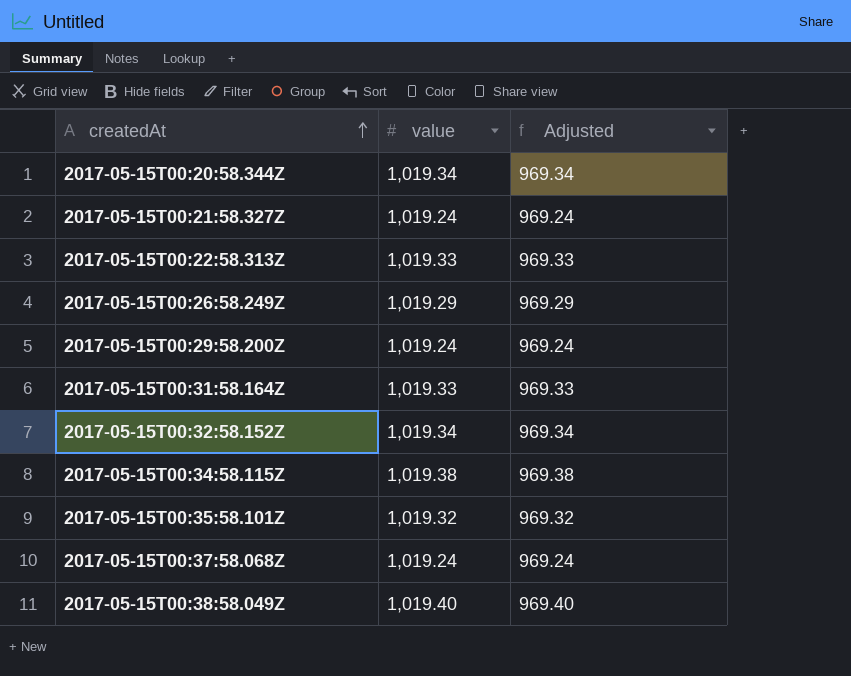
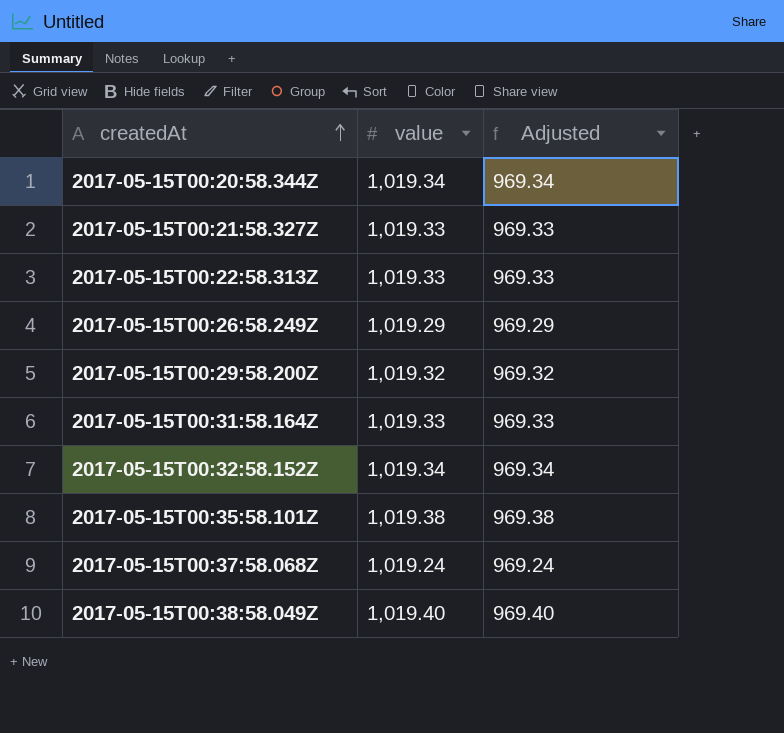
row 2017-05-15T00:34:58.115Z: 1,019.38 | 969.38 -> none
2017-05-15T00:21:58.327Z | value: 1,019.24 -> 1,019.33
2017-05-15T00:21:58.327Z | Adjusted: 969.24 -> 969.33
2017-05-15T00:29:58.200Z | value: 1,019.24 -> 1,019.32
2017-05-15T00:29:58.200Z | Adjusted: 969.24 -> 969.32
2017-05-15T00:35:58.101Z | value: 1,019.32 -> 1,019.38
2017-05-15T00:35:58.101Z | Adjusted: 969.32 -> 969.38

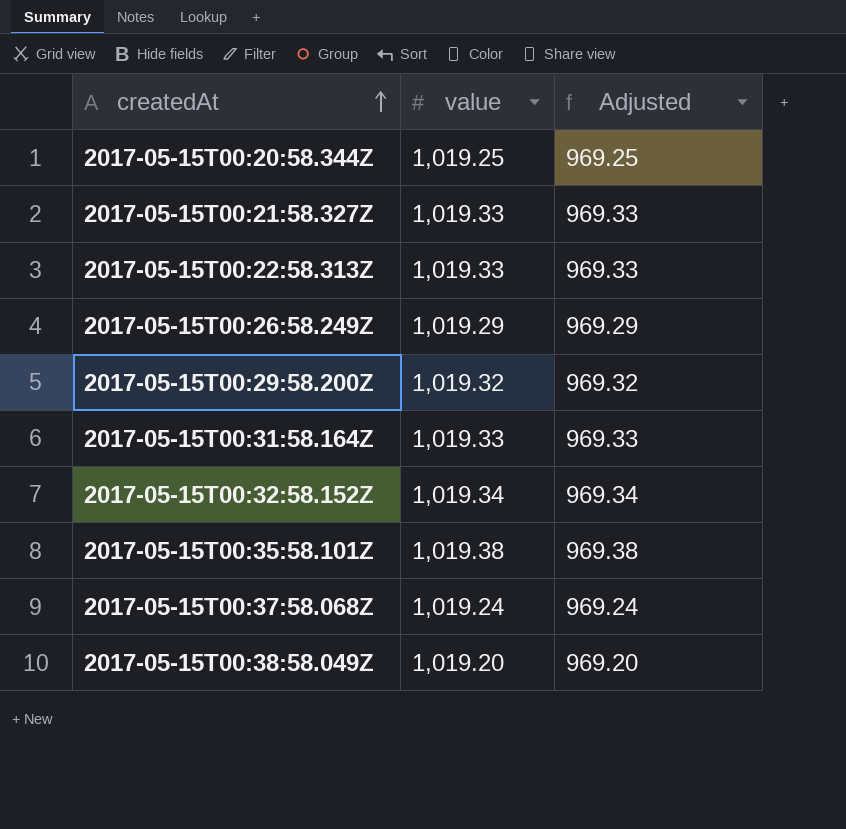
2017-05-15T00:20:58.344Z | value: 1,019.34 -> 1,019.25
2017-05-15T00:20:58.344Z | Adjusted: 969.34 -> 969.25
2017-05-15T00:38:58.049Z | value: 1,019.40 -> 1,019.20
2017-05-15T00:38:58.049Z | Adjusted: 969.40 -> 969.20

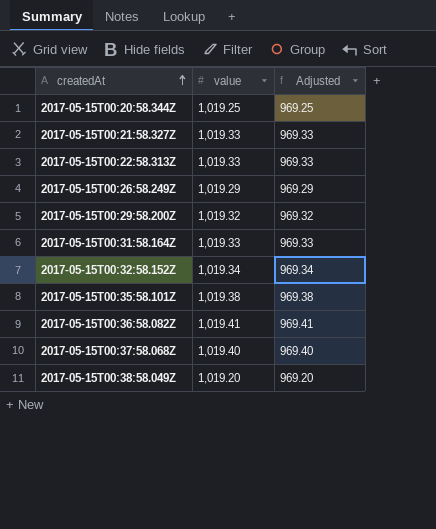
row 2017-05-15T00:36:58.082Z: none -> 1,019.41 | 969.41
2017-05-15T00:37:58.068Z | value: 1,019.24 -> 1,019.40
2017-05-15T00:37:58.068Z | Adjusted: 969.24 -> 969.40

